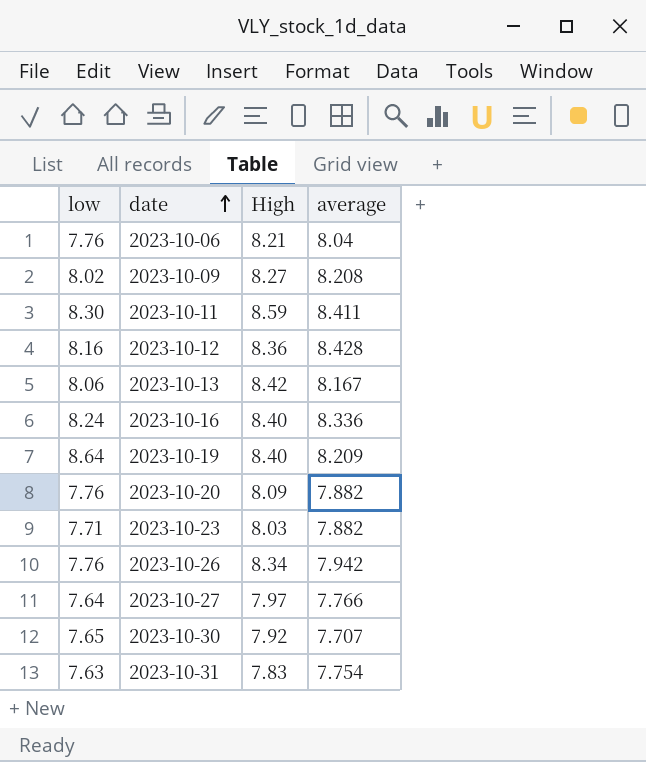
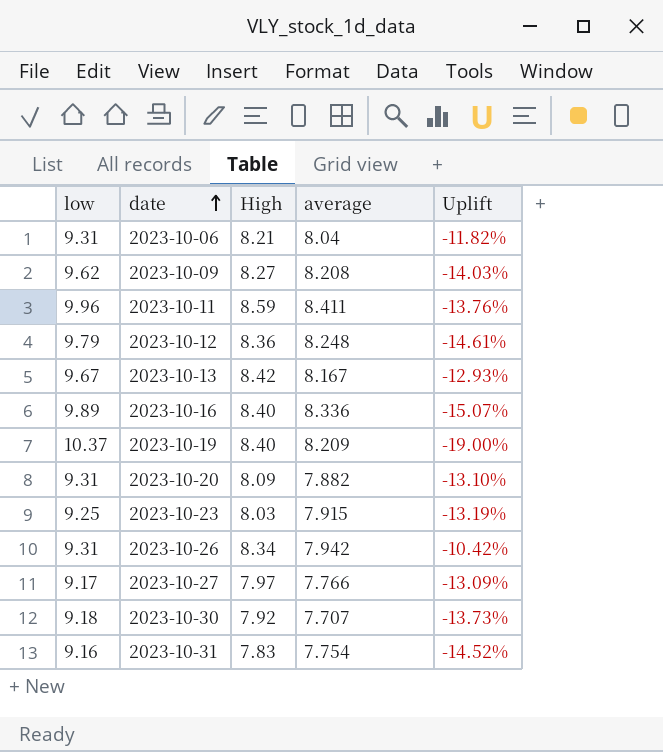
column Uplift | formula: none -> ([High] - [low]) / [low]
2023-10-06 | low: 7.76 -> 9.31
2023-10-09 | low: 8.02 -> 9.62
2023-10-11 | low: 8.30 -> 9.96
2023-10-12 | low: 8.16 -> 9.79
2023-10-12 | average: 8.428 -> 8.248
2023-10-13 | low: 8.06 -> 9.67
2023-10-16 | low: 8.24 -> 9.89
2023-10-19 | low: 8.64 -> 10.37
2023-10-20 | low: 7.76 -> 9.31
2023-10-23 | low: 7.71 -> 9.25
2023-10-23 | average: 7.882 -> 7.915
2023-10-26 | low: 7.76 -> 9.31
2023-10-27 | low: 7.64 -> 9.17
2023-10-30 | low: 7.65 -> 9.18
2023-10-31 | low: 7.63 -> 9.16

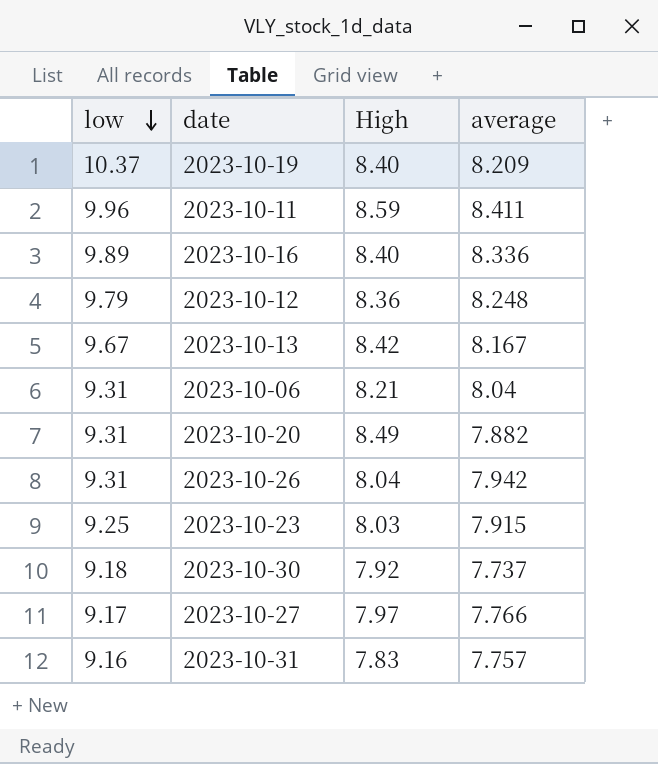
row order: date ascending -> low descending
column Uplift | formula: ([High] - [low]) / [low] -> none
row 2023-10-09: 9.62 | 8.27 | 8.208 | -14.03% -> none
2023-10-20 | High: 8.09 -> 8.49
2023-10-26 | High: 8.34 -> 8.04
2023-10-30 | average: 7.707 -> 7.737
2023-10-31 | average: 7.754 -> 7.757

